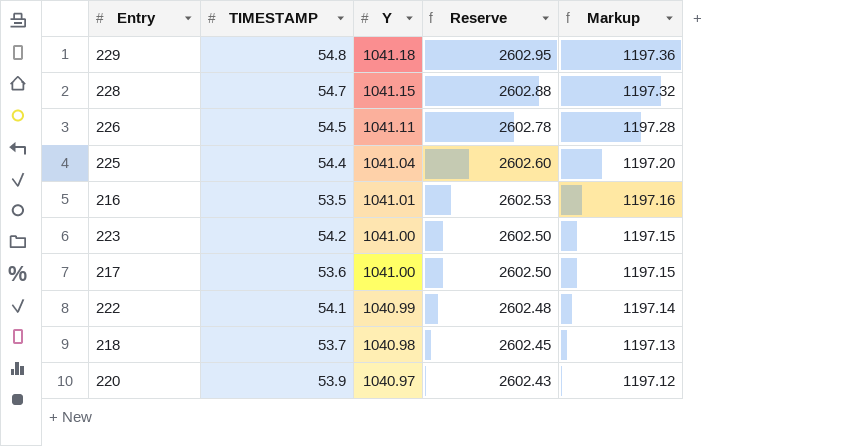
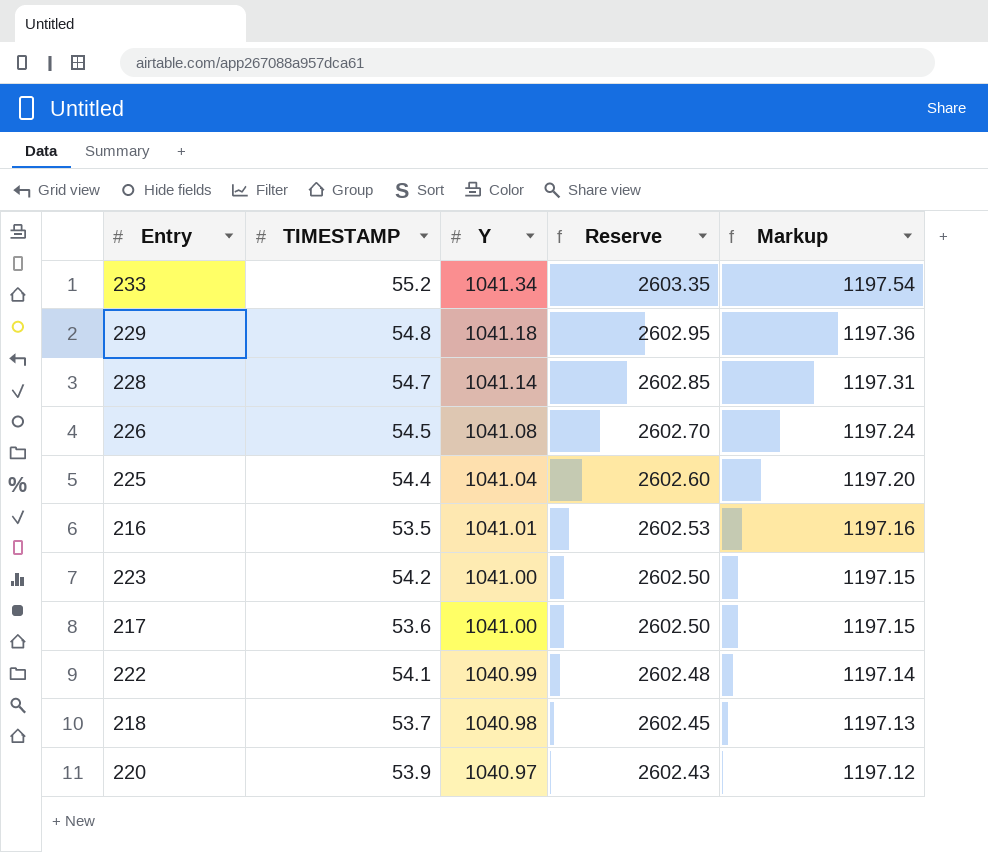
row 233: none -> 55.2 | 1041.34 | 2603.35 | 1197.54
228 | Y: 1041.15 -> 1041.14
228 | Reserve: 2602.88 -> 2602.85
228 | Markup: 1197.32 -> 1197.31
226 | Y: 1041.11 -> 1041.08
226 | Reserve: 2602.78 -> 2602.70
226 | Markup: 1197.28 -> 1197.24

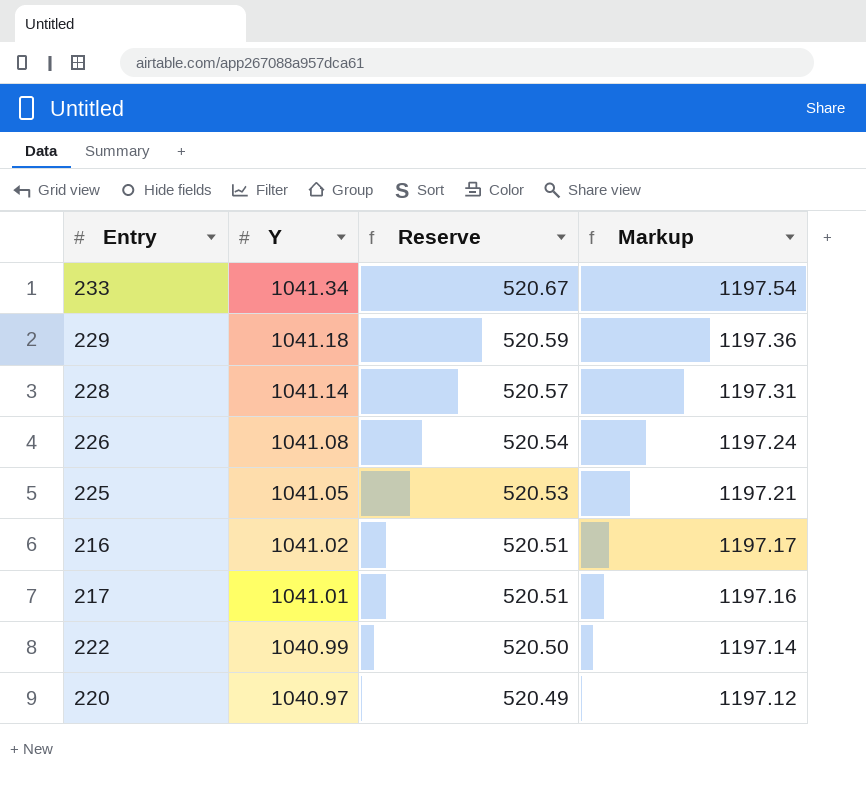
column TIMESTAMP | position: 2 -> none
column Reserve | formula: [Y] * 2.5 -> [Y] * 0.5
row 223: 54.2 | 1041.00 | 2602.50 | 1197.15 -> none
row 218: 53.7 | 1040.98 | 2602.45 | 1197.13 -> none
225 | Y: 1041.04 -> 1041.05
225 | Markup: 1197.20 -> 1197.21
216 | Y: 1041.01 -> 1041.02
216 | Markup: 1197.16 -> 1197.17
217 | Y: 1041.00 -> 1041.01
217 | Markup: 1197.15 -> 1197.16

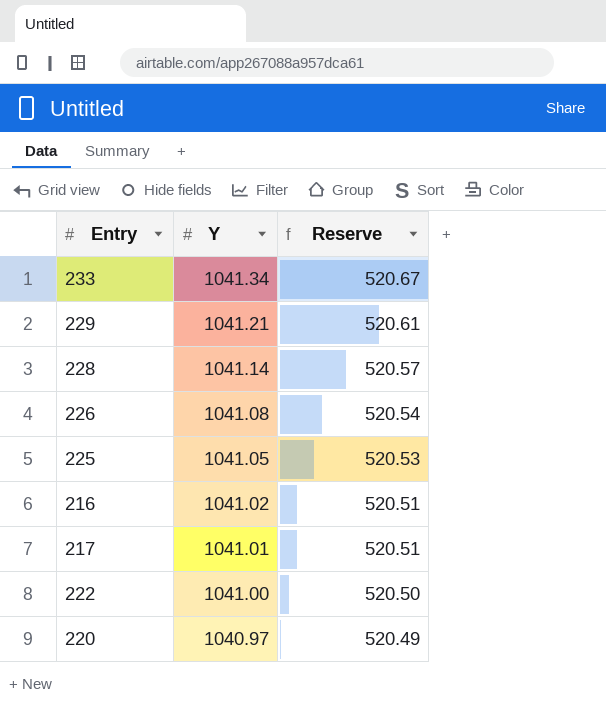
column Markup | formula: [Y] * 1.15 -> none
229 | Y: 1041.18 -> 1041.21
229 | Reserve: 520.59 -> 520.61
222 | Y: 1040.99 -> 1041.00

